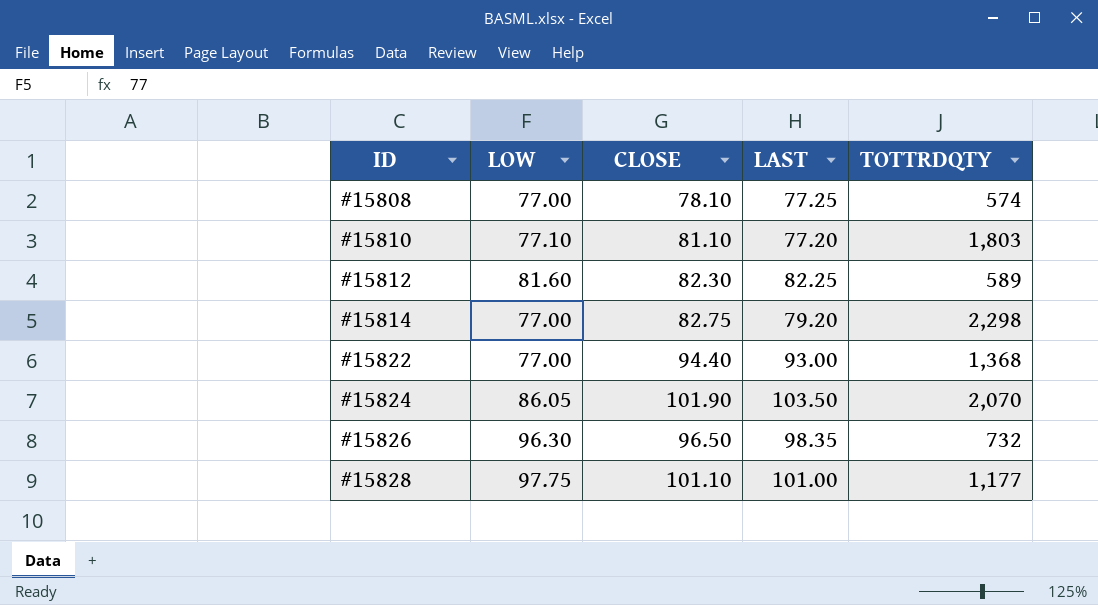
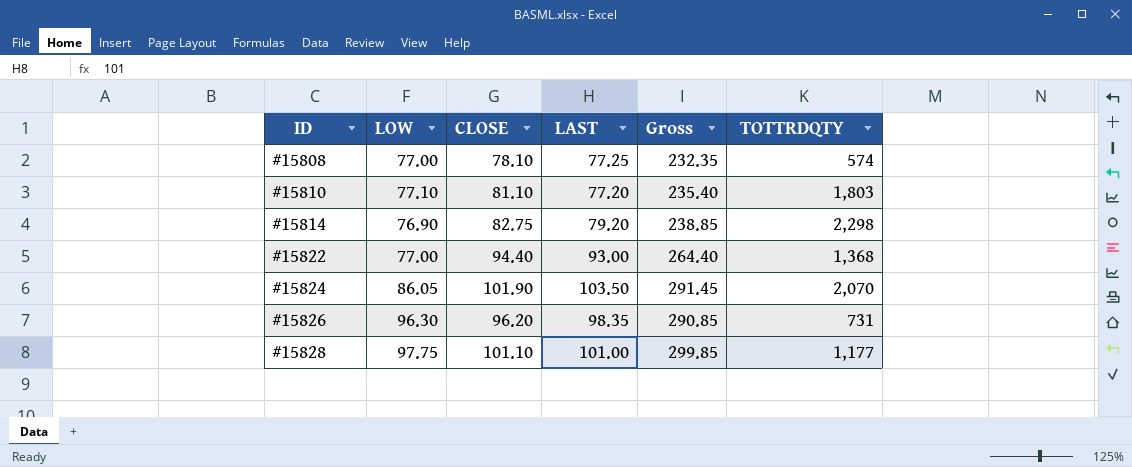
column Gross | formula: none -> [LOW] + [CLOSE] + [LAST]
row #15812: 81.60 | 82.30 | 82.25 | 589 -> none
#15814 | LOW: 77.00 -> 76.90
#15826 | CLOSE: 96.50 -> 96.20
#15826 | TOTTRDQTY: 732 -> 731

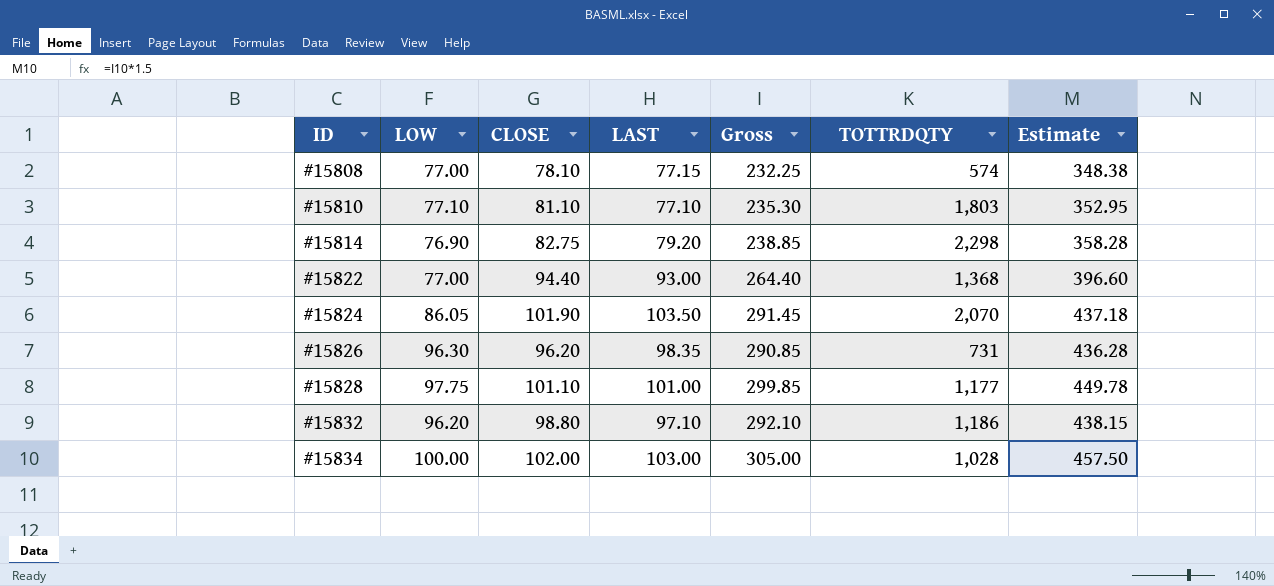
column Estimate | formula: none -> [Gross] * 1.5
#15808 | LAST: 77.25 -> 77.15
#15808 | Gross: 232.35 -> 232.25
#15810 | LAST: 77.20 -> 77.10
#15810 | Gross: 235.40 -> 235.30
row #15832: none -> 96.20 | 98.80 | 97.10 | 292.10 | 1,186 | 438.15
row #15834: none -> 100.00 | 102.00 | 103.00 | 305.00 | 1,028 | 457.50

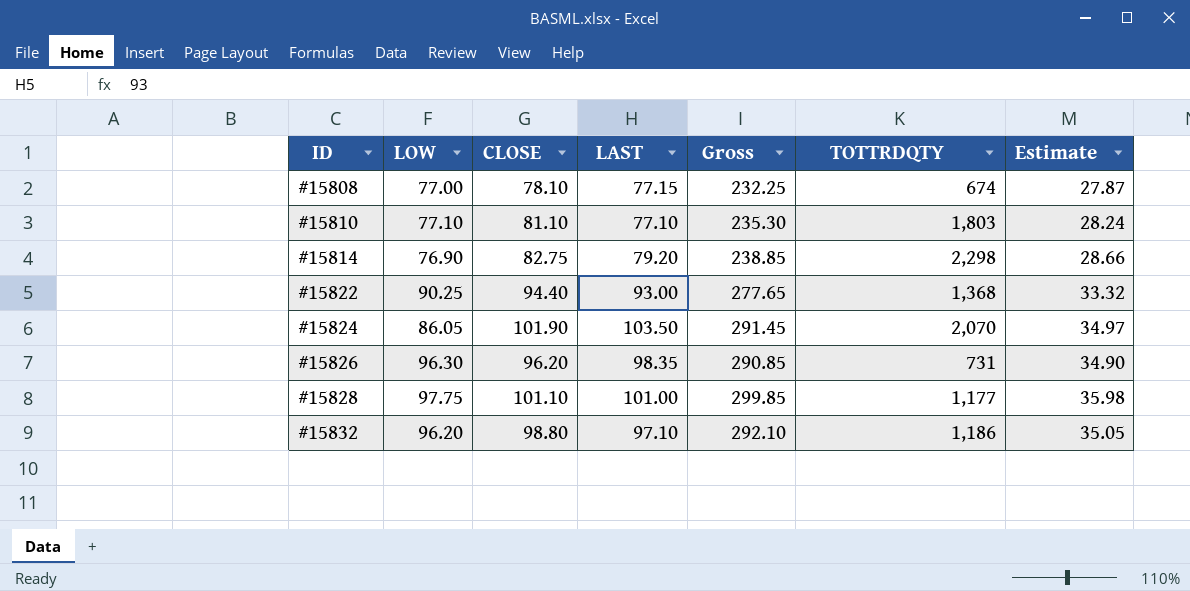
column Estimate | formula: [Gross] * 1.5 -> [Gross] * 0.12
row #15834: 100.00 | 102.00 | 103.00 | 305.00 | 1,028 | 457.50 -> none
#15808 | TOTTRDQTY: 574 -> 674
#15822 | LOW: 77.00 -> 90.25
#15822 | Gross: 264.40 -> 277.65

